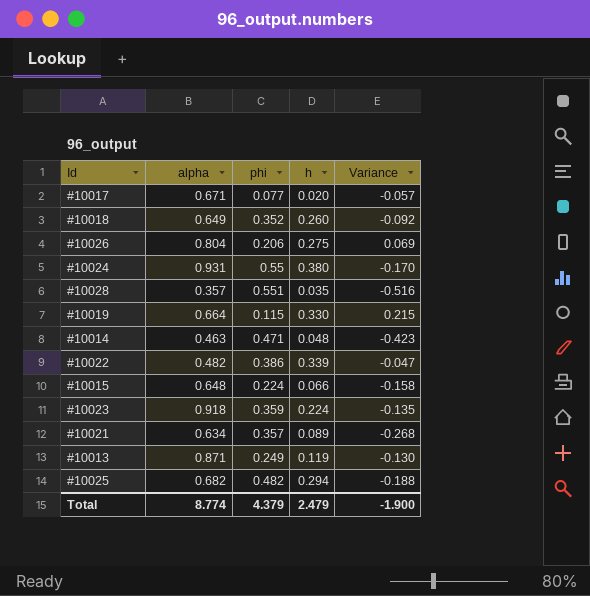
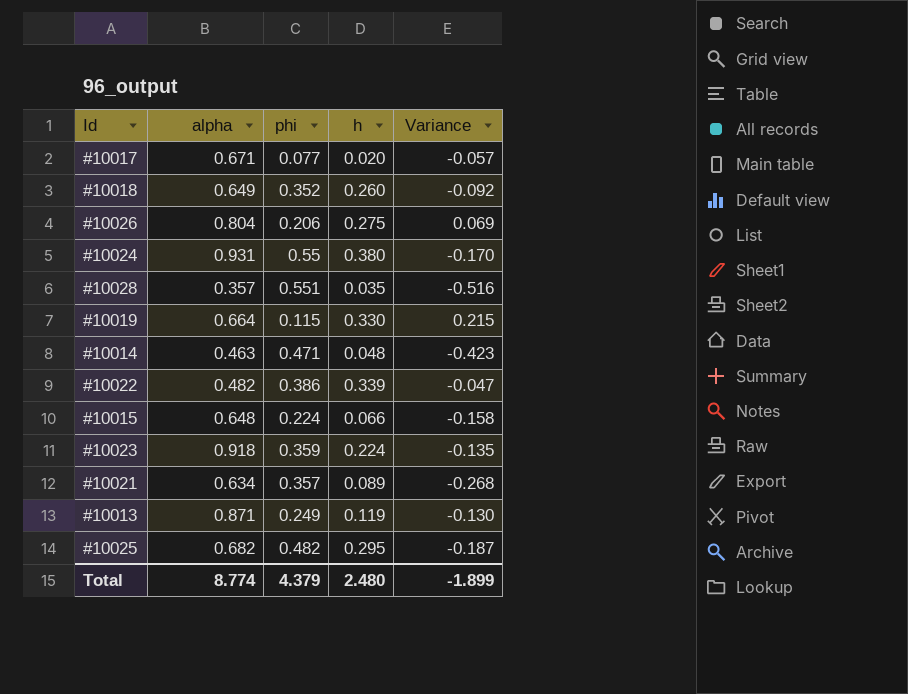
#10025 | h: 0.294 -> 0.295
#10025 | Variance: -0.188 -> -0.187
Total | h: 2.479 -> 2.480
Total | Variance: -1.900 -> -1.899

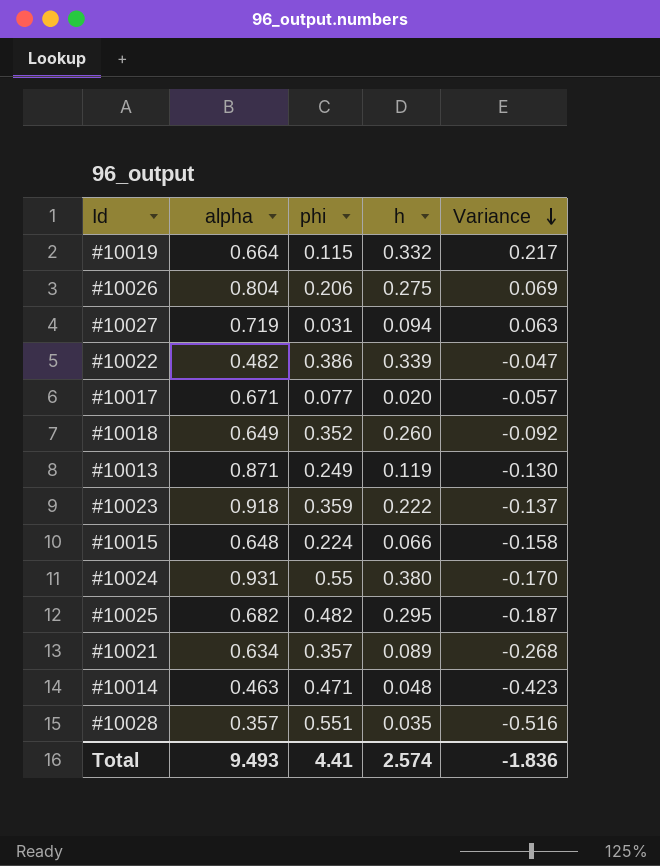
row order: none -> Variance descending
#10019 | h: 0.330 -> 0.332
#10019 | Variance: 0.215 -> 0.217
row #10027: none -> 0.719 | 0.031 | 0.094 | 0.063
#10023 | h: 0.224 -> 0.222
#10023 | Variance: -0.135 -> -0.137
Total | alpha: 8.774 -> 9.493
Total | phi: 4.379 -> 4.41
Total | h: 2.480 -> 2.574
Total | Variance: -1.899 -> -1.836

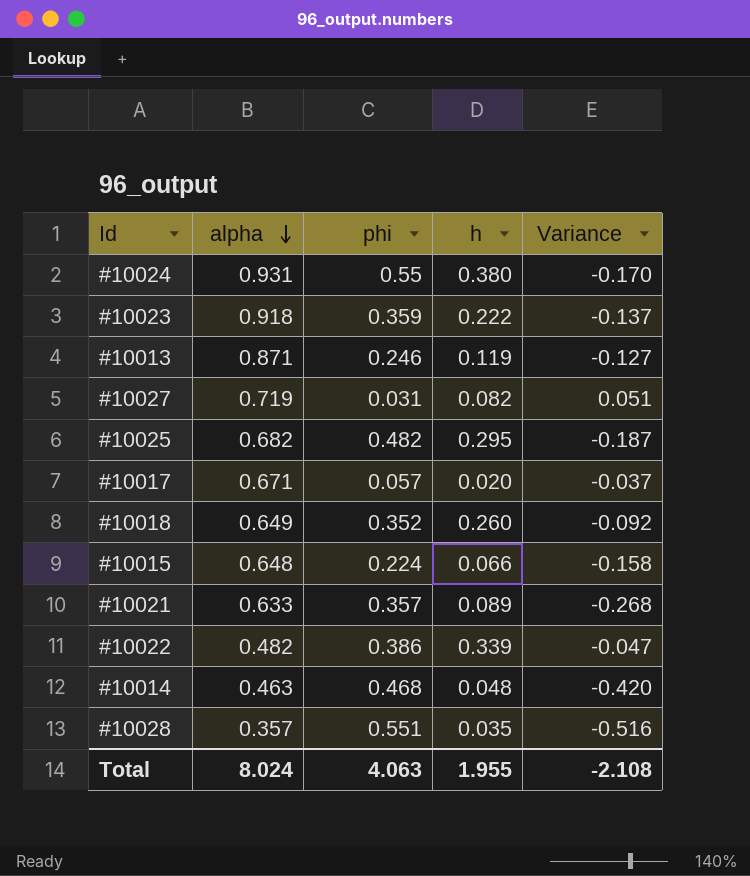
row order: Variance descending -> alpha descending
row #10019: 0.664 | 0.115 | 0.332 | 0.217 -> none
row #10026: 0.804 | 0.206 | 0.275 | 0.069 -> none
#10013 | phi: 0.249 -> 0.246
#10013 | Variance: -0.130 -> -0.127
#10027 | h: 0.094 -> 0.082
#10027 | Variance: 0.063 -> 0.051
#10017 | phi: 0.077 -> 0.057
#10017 | Variance: -0.057 -> -0.037
#10021 | alpha: 0.634 -> 0.633
#10014 | phi: 0.471 -> 0.468
#10014 | Variance: -0.423 -> -0.420
Total | alpha: 9.493 -> 8.024
Total | phi: 4.41 -> 4.063
Total | h: 2.574 -> 1.955
Total | Variance: -1.836 -> -2.108

